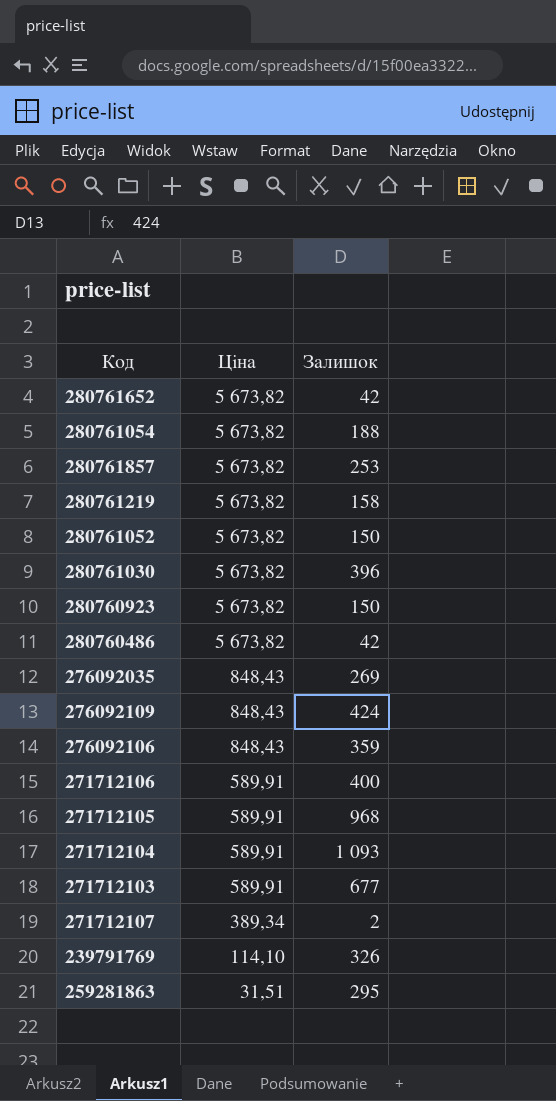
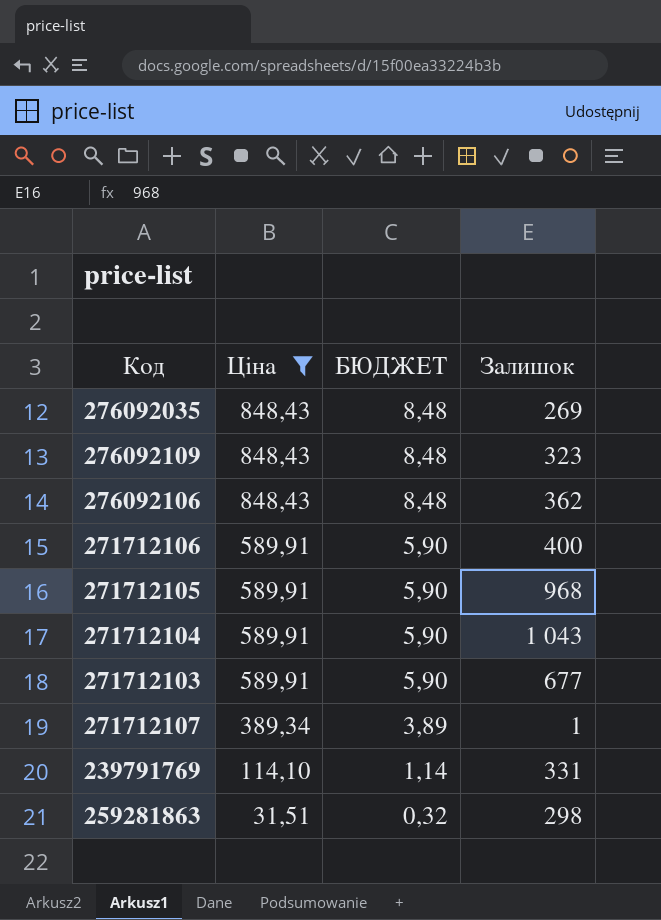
filter: none -> Ціна != 5 673,82
column БЮДЖЕТ | formula: none -> [Ціна] * 0,01
276092109 | Залишок: 424 -> 323
276092106 | Залишок: 359 -> 362
271712104 | Залишок: 1 093 -> 1 043
271712107 | Залишок: 2 -> 1
239791769 | Залишок: 326 -> 331
259281863 | Залишок: 295 -> 298

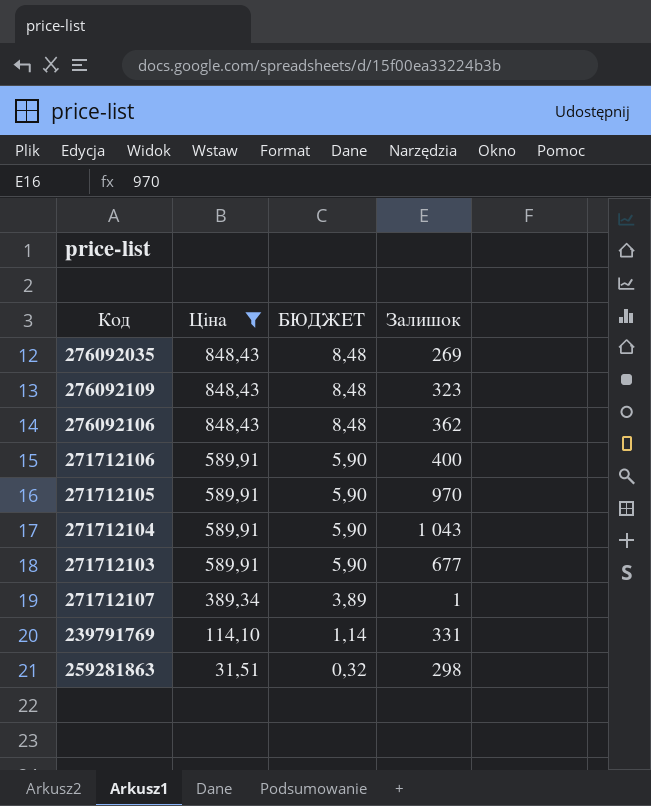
271712105 | Залишок: 968 -> 970

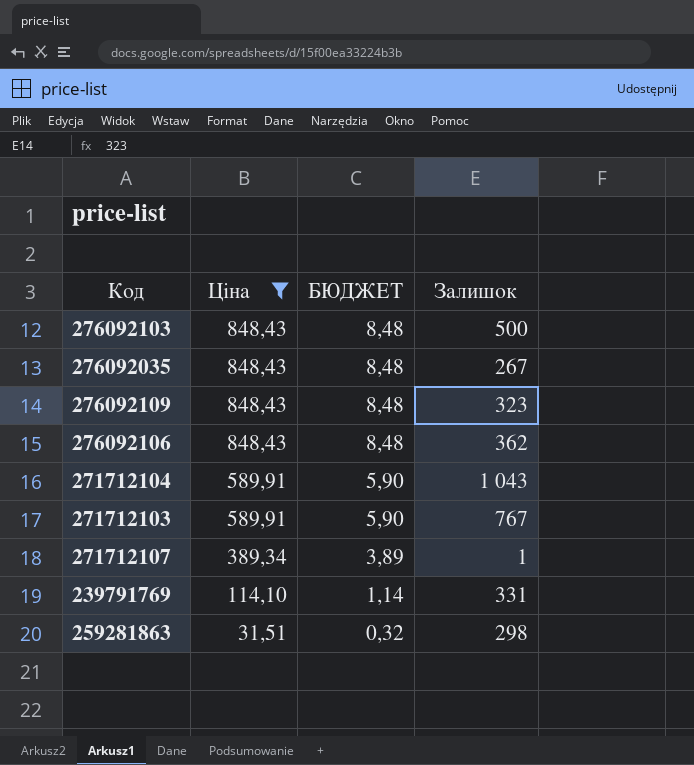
row 271712106: 589,91 | 5,90 | 400 -> none
row 271712105: 589,91 | 5,90 | 970 -> none
row 276092103: none -> 848,43 | 8,48 | 500
276092035 | Залишок: 269 -> 267
271712103 | Залишок: 677 -> 767

